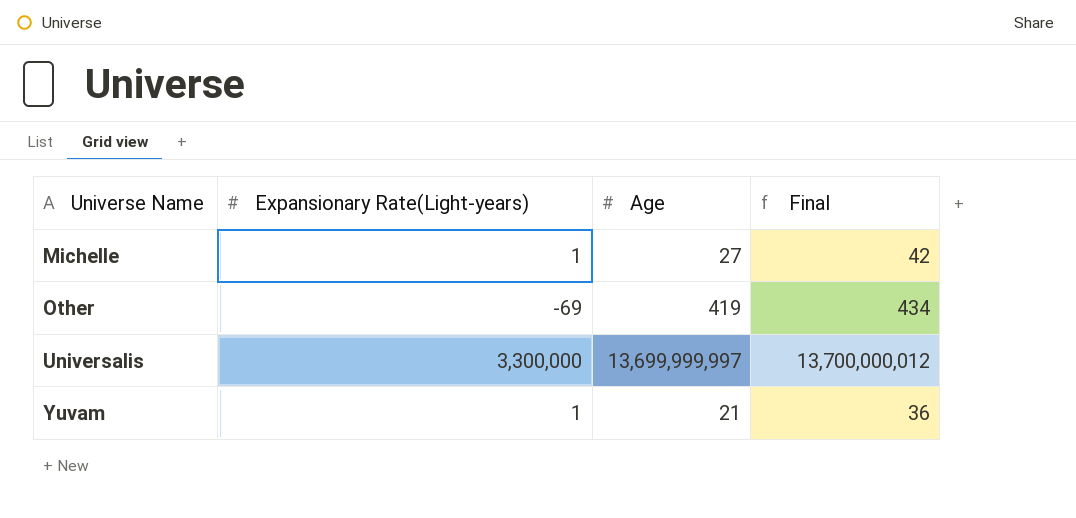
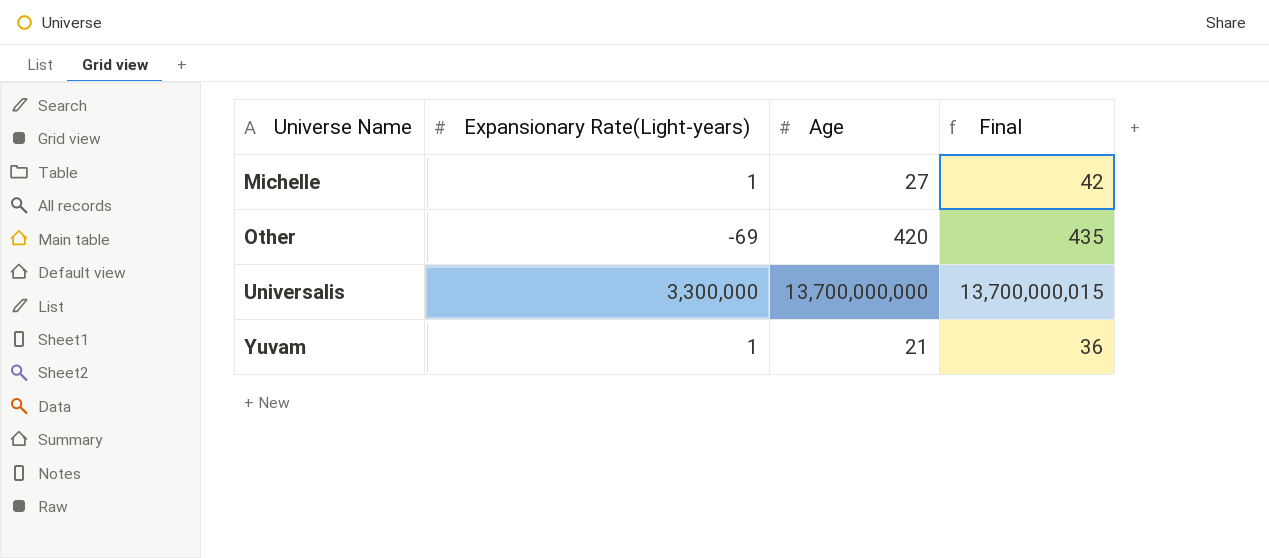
Other | Age: 419 -> 420
Other | Final: 434 -> 435
Universalis | Age: 13,699,999,997 -> 13,700,000,000
Universalis | Final: 13,700,000,012 -> 13,700,000,015

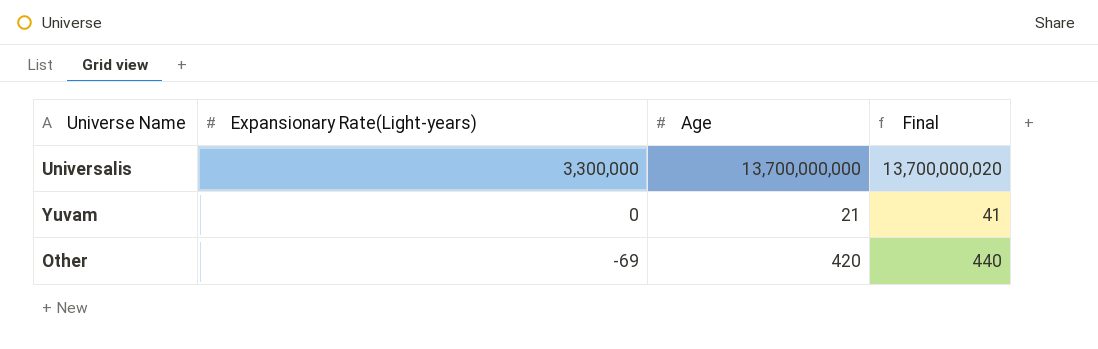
row order: Universe Name ascending -> Expansionary Rate(Light-years) descending
column Final | formula: [Age] + 15 -> [Age] + 20
row Michelle: 1 | 27 | 42 -> none
Yuvam | Expansionary Rate(Light-years): 1 -> 0

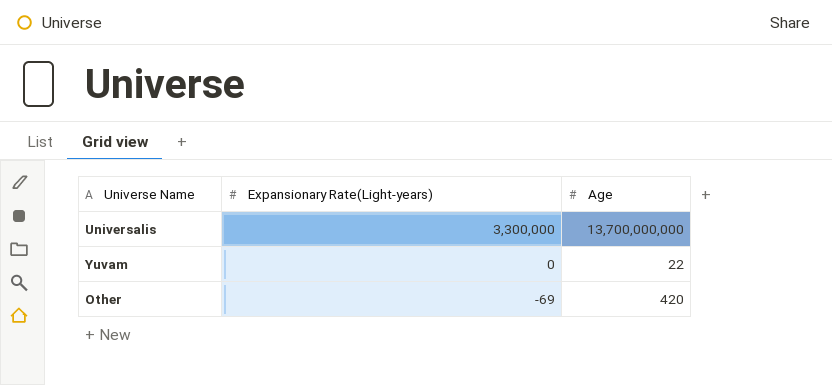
column Final | formula: [Age] + 20 -> none
Yuvam | Age: 21 -> 22

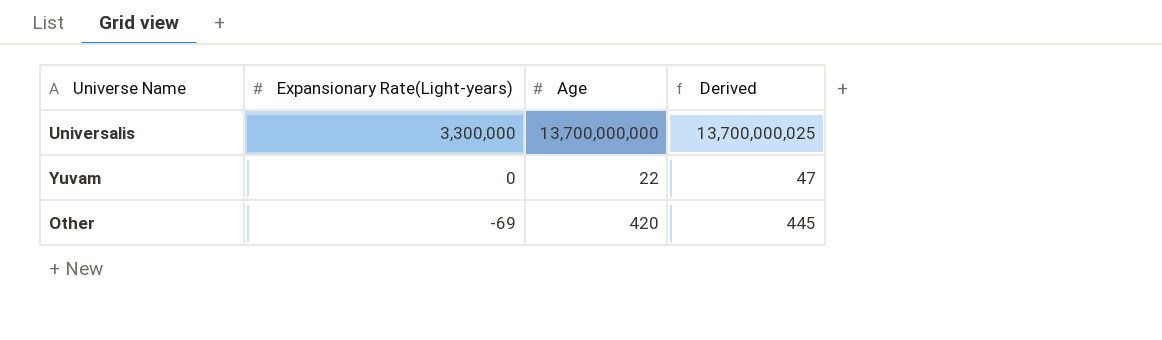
column Derived | formula: none -> [Age] + 25

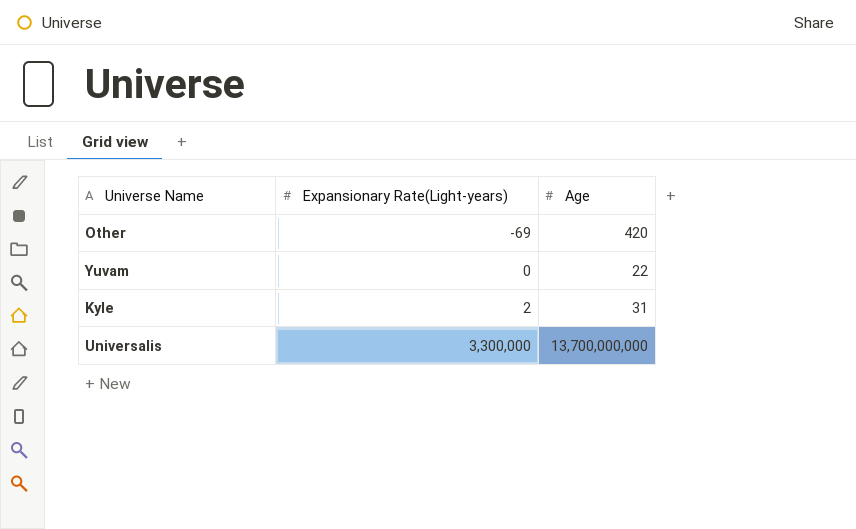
row order: Expansionary Rate(Light-years) descending -> Expansionary Rate(Light-years) ascending
column Derived | formula: [Age] + 25 -> none
row Kyle: none -> 2 | 31

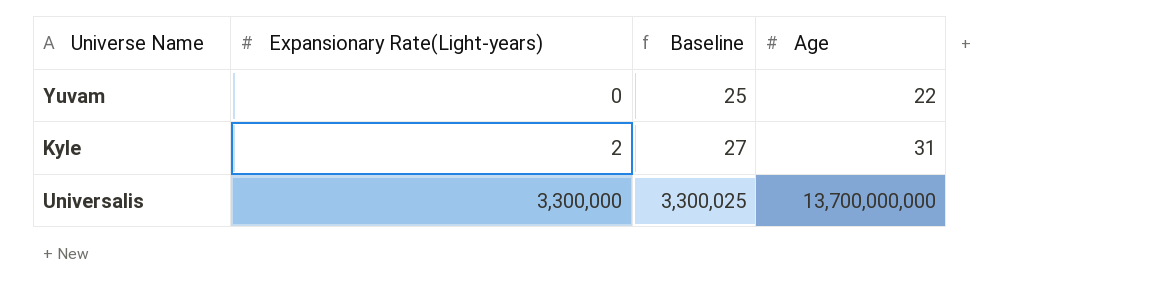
column Baseline | formula: none -> [Expansionary Rate(Light-years)] + 25
row Other: -69 | 420 -> none

